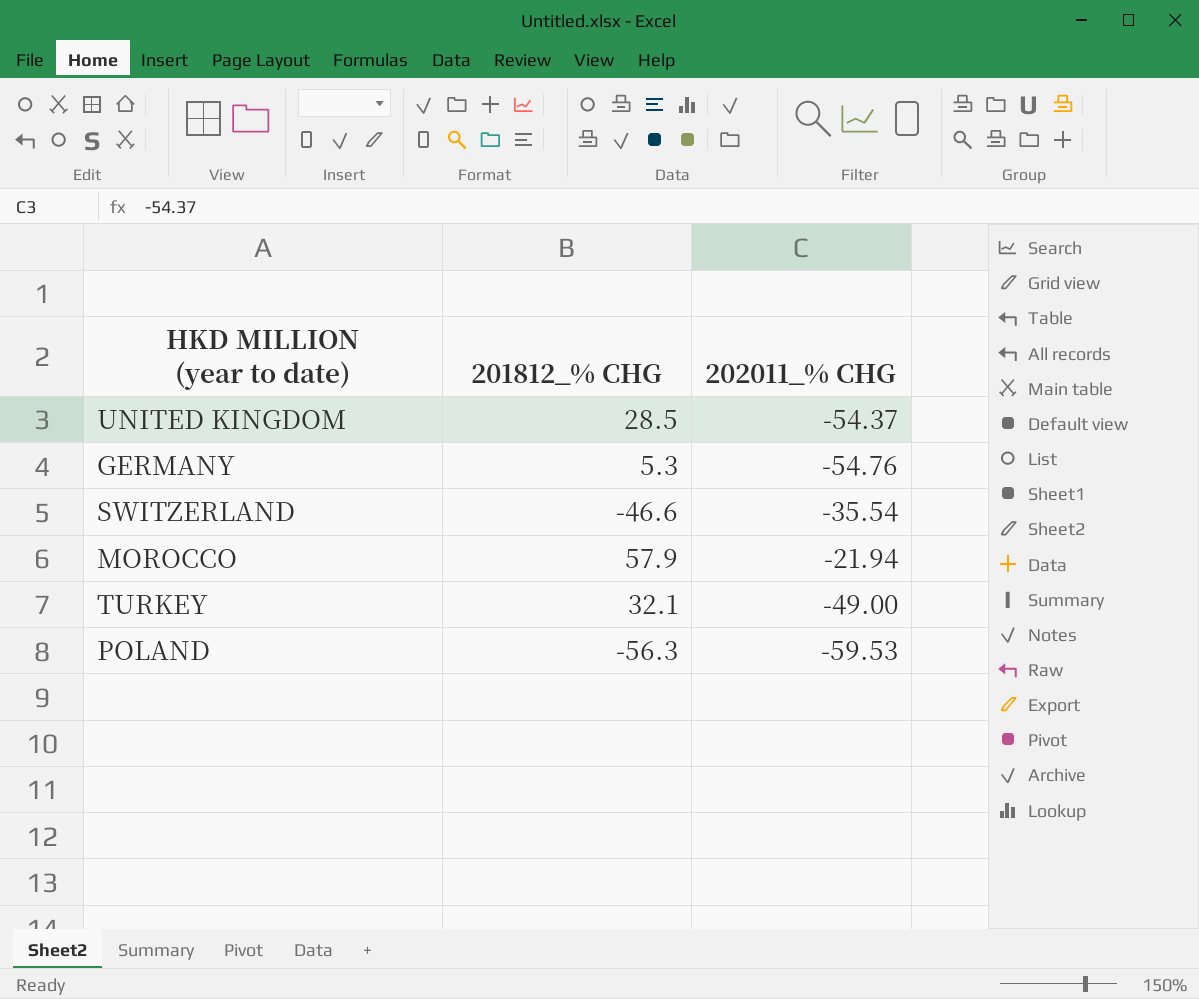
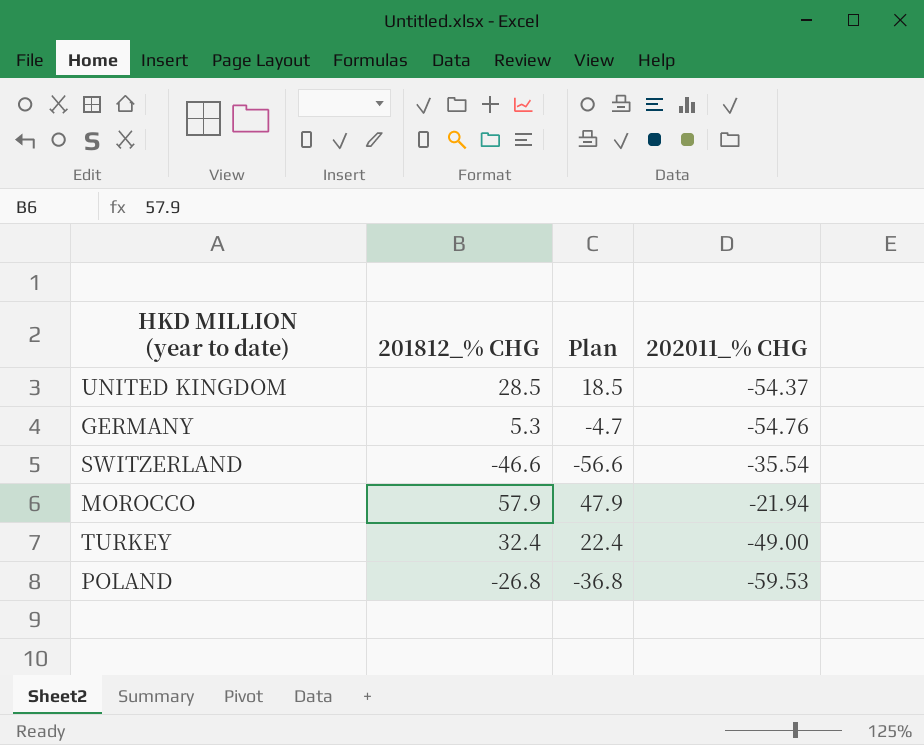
column Plan | formula: none -> [201812_% CHG] - 10
TURKEY | 201812_% CHG: 32.1 -> 32.4
POLAND | 201812_% CHG: -56.3 -> -26.8

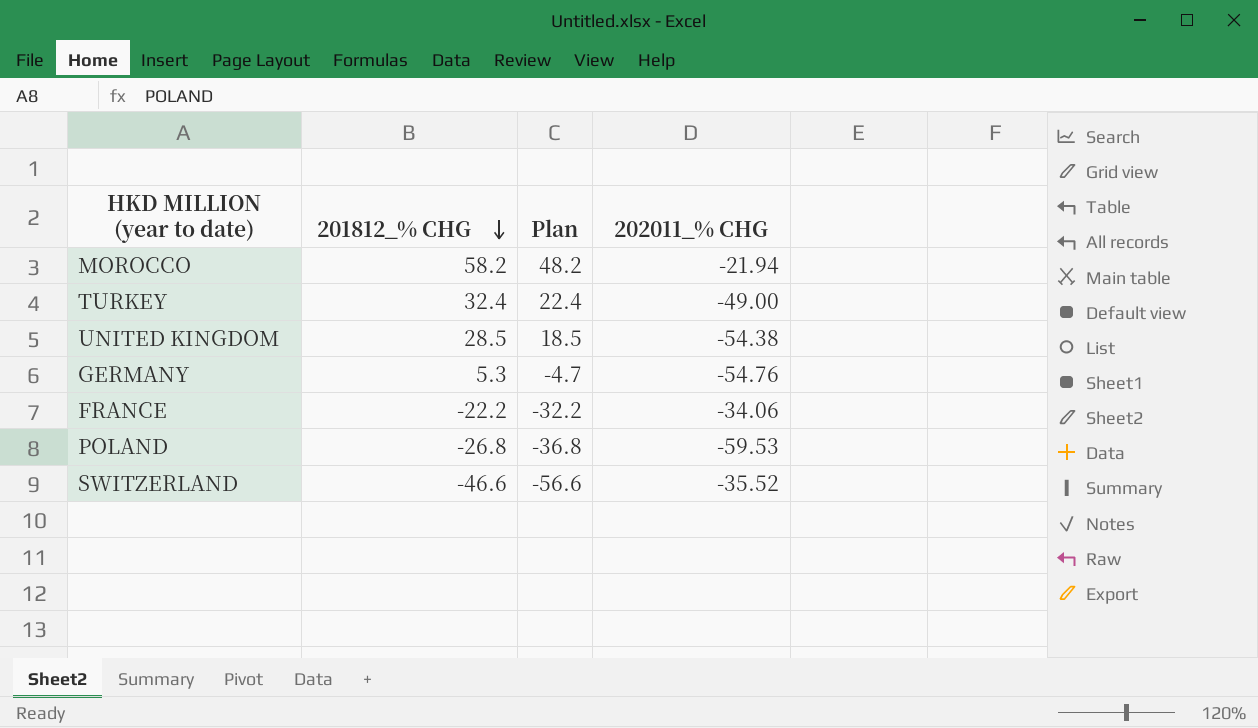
row order: none -> 201812_% CHG descending
MOROCCO | 201812_% CHG: 57.9 -> 58.2
MOROCCO | Plan: 47.9 -> 48.2
UNITED KINGDOM | 202011_% CHG: -54.37 -> -54.38
row FRANCE: none -> -22.2 | -32.2 | -34.06
SWITZERLAND | 202011_% CHG: -35.54 -> -35.52

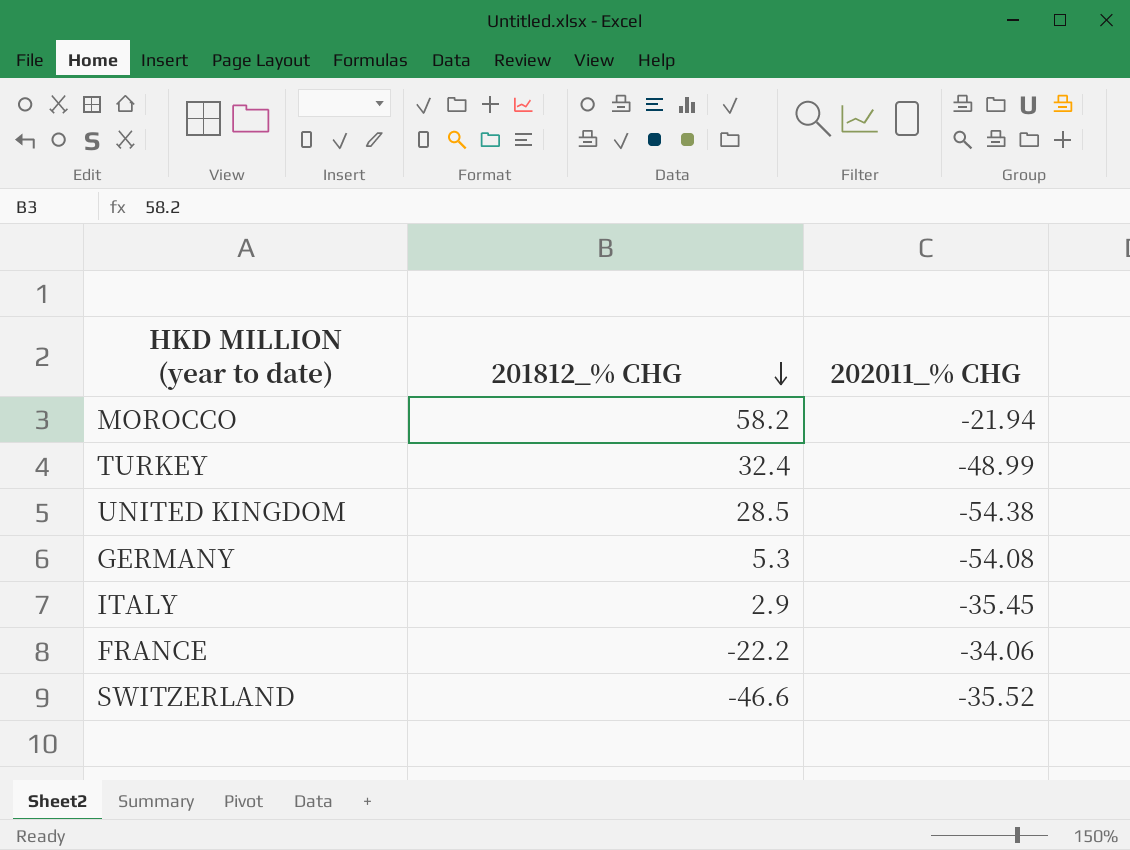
column Plan | formula: [201812_% CHG] - 10 -> none
row POLAND: -26.8 | -36.8 | -59.53 -> none
TURKEY | 202011_% CHG: -49.00 -> -48.99
GERMANY | 202011_% CHG: -54.76 -> -54.08
row ITALY: none -> 2.9 | -35.45

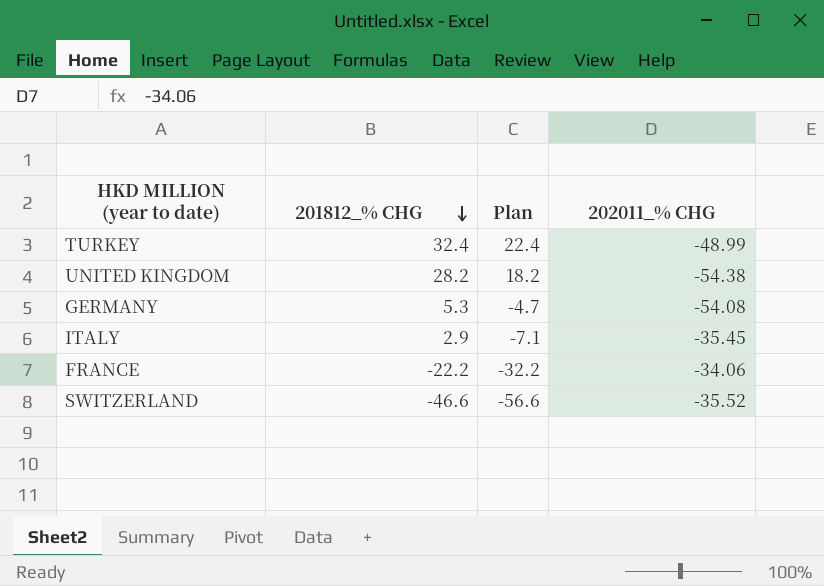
column Plan | formula: none -> [201812_% CHG] - 10
row MOROCCO: 58.2 | -21.94 -> none
UNITED KINGDOM | 201812_% CHG: 28.5 -> 28.2

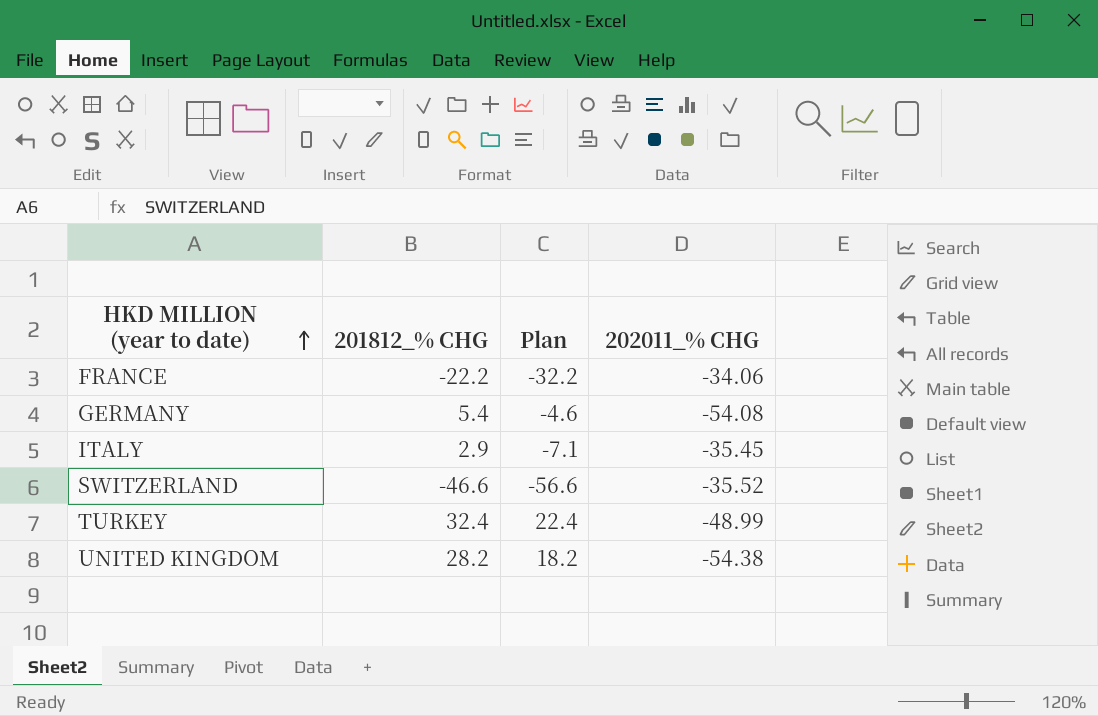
row order: 201812_% CHG descending -> HKD MILLION (year to date) ascending
GERMANY | 201812_% CHG: 5.3 -> 5.4
GERMANY | Plan: -4.7 -> -4.6

